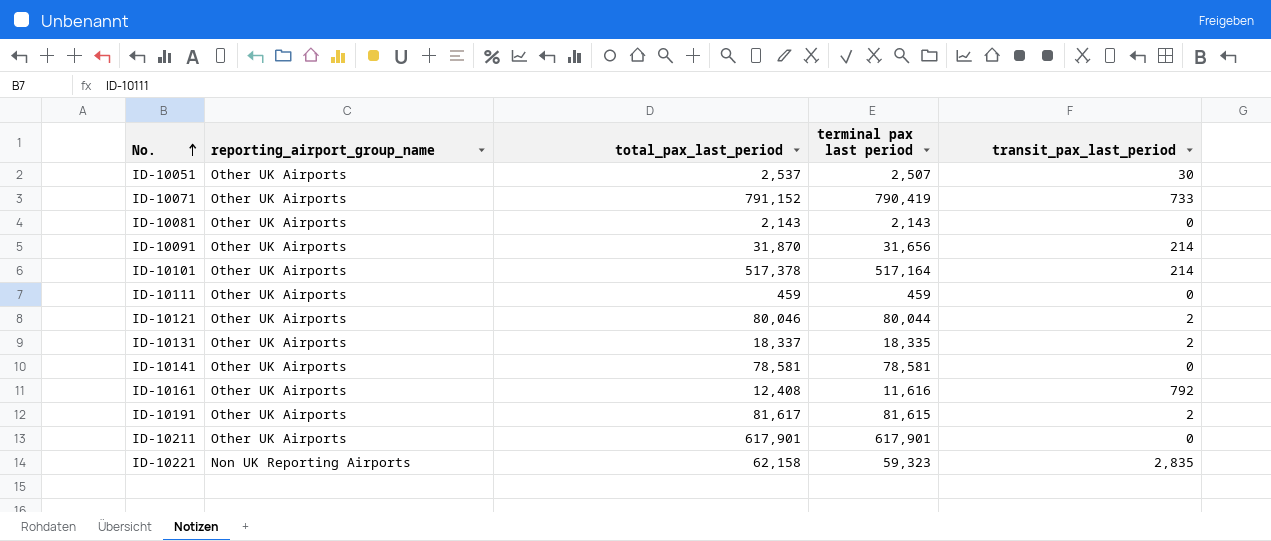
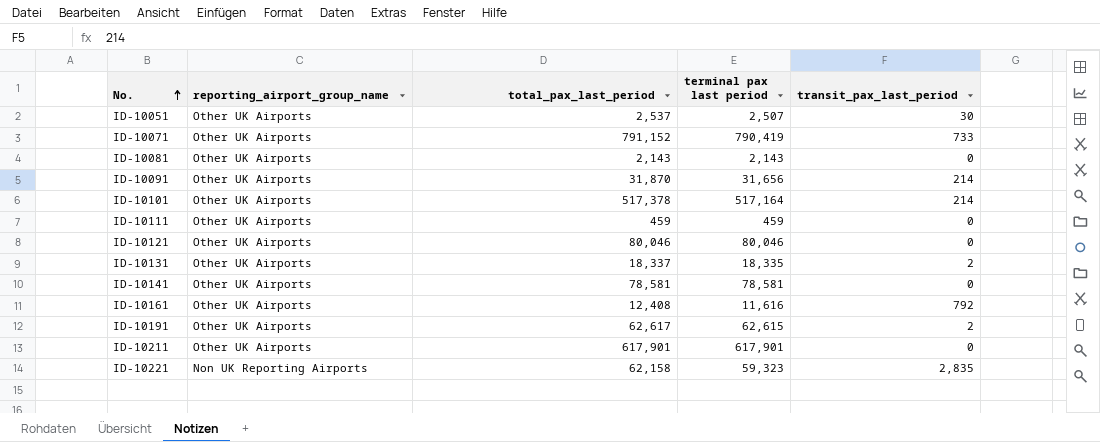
ID-10121 | terminal pax last period: 80,044 -> 80,046
ID-10121 | transit_pax_last_period: 2 -> 0
ID-10191 | total_pax_last_period: 81,617 -> 62,617
ID-10191 | terminal pax last period: 81,615 -> 62,615

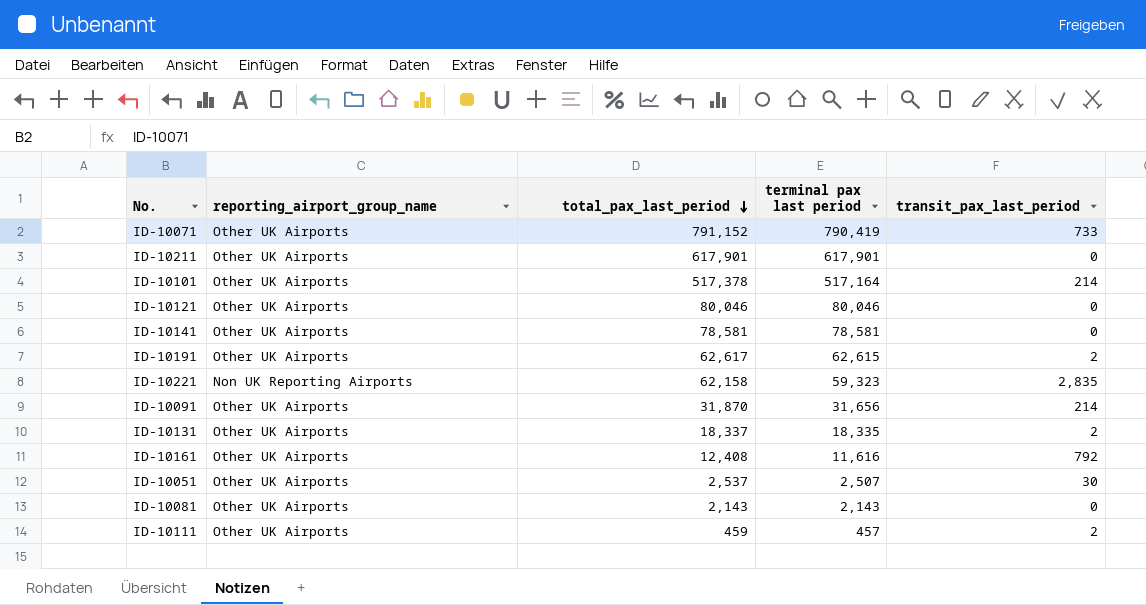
row order: No. ascending -> total_pax_last_period descending
ID-10111 | terminal pax last period: 459 -> 457
ID-10111 | transit_pax_last_period: 0 -> 2

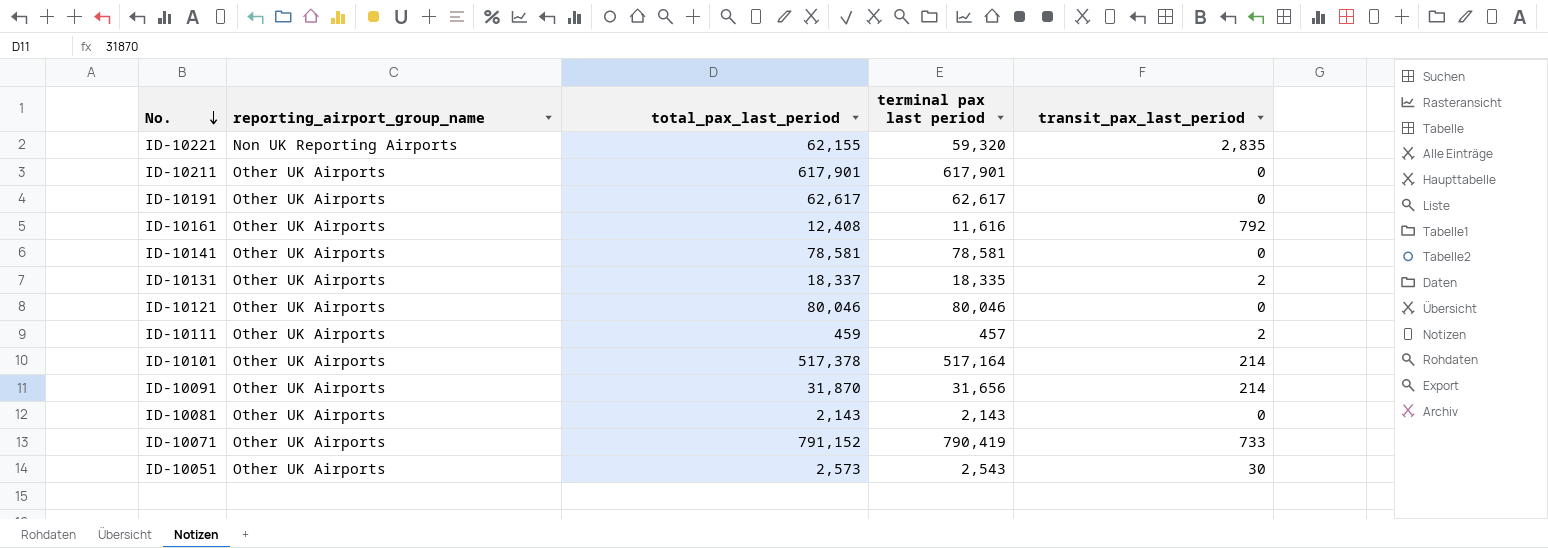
row order: total_pax_last_period descending -> No. descending
ID-10221 | total_pax_last_period: 62,158 -> 62,155
ID-10221 | terminal pax last period: 59,323 -> 59,320
ID-10191 | terminal pax last period: 62,615 -> 62,617
ID-10191 | transit_pax_last_period: 2 -> 0
ID-10051 | total_pax_last_period: 2,537 -> 2,573
ID-10051 | terminal pax last period: 2,507 -> 2,543

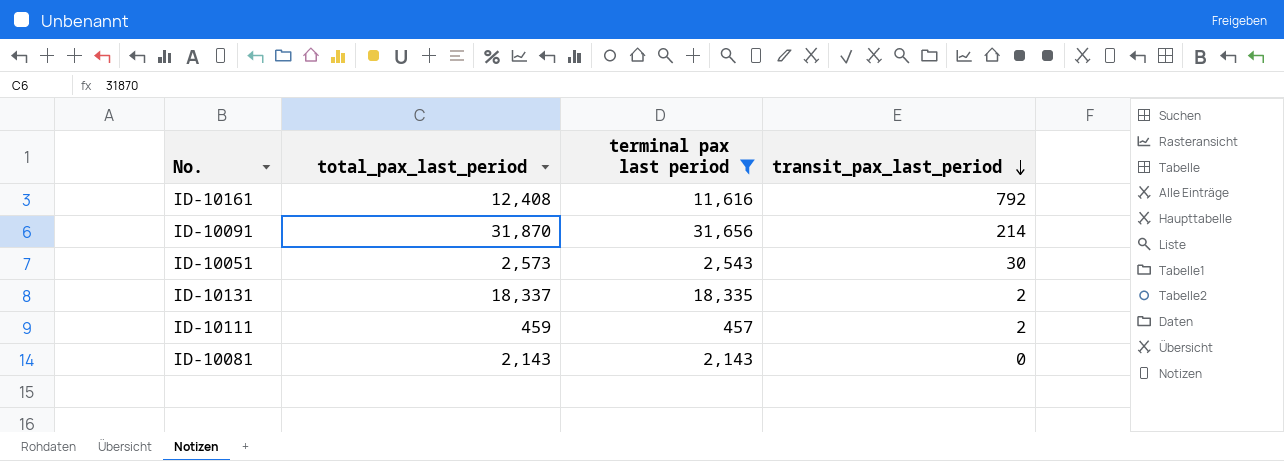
filter: none -> terminal pax last period <= 31,656
row order: No. descending -> transit_pax_last_period descending
column reporting_airport_group_name | position: 2 -> none

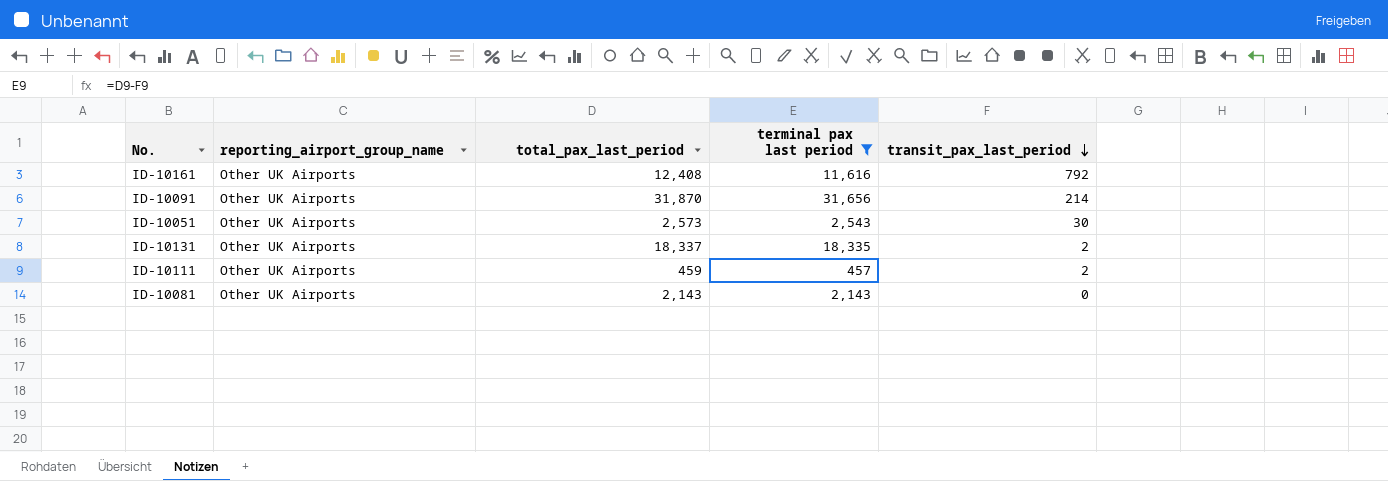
column reporting_airport_group_name | position: none -> 2

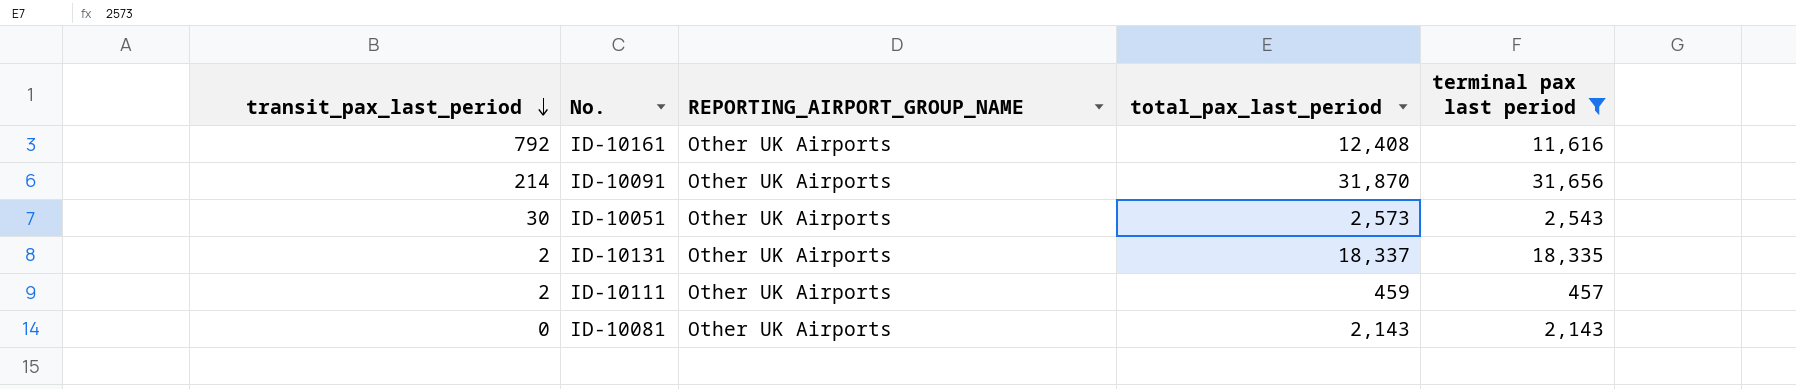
column transit_pax_last_period | position: 5 -> 1
column name: reporting_airport_group_name -> REPORTING_AIRPORT_GROUP_NAME

